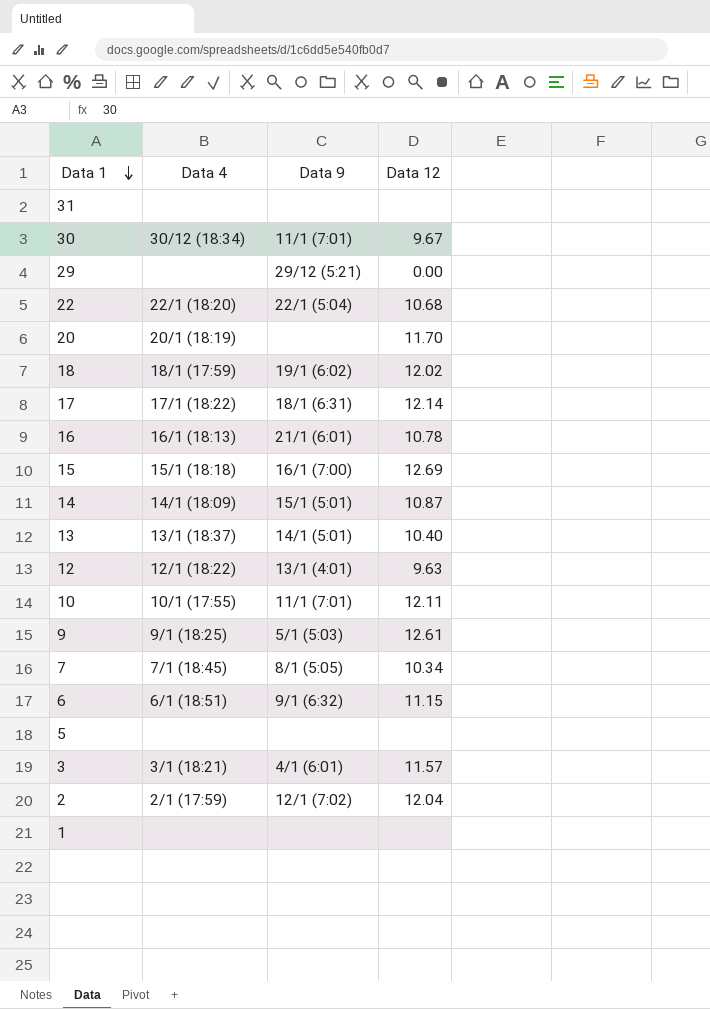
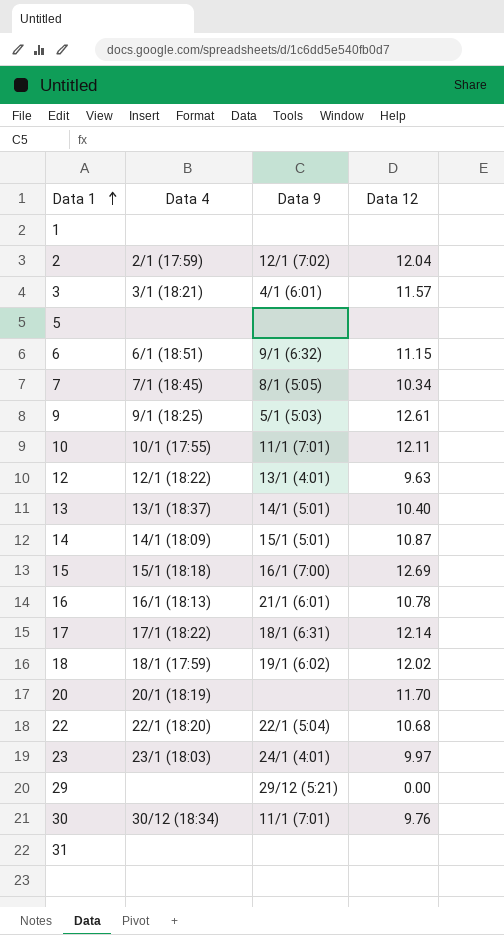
row order: Data 1 descending -> Data 1 ascending
row 23: none -> 23/1 (18:03) | 24/1 (4:01) | 9.97
30 | Data 12: 9.67 -> 9.76

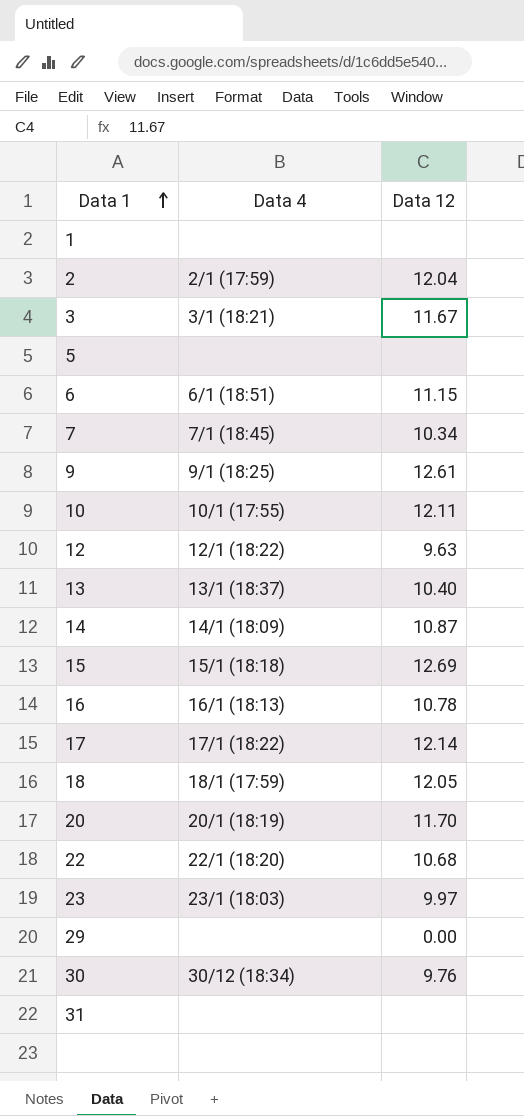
column Data 9 | position: 3 -> none
3 | Data 12: 11.57 -> 11.67
18 | Data 12: 12.02 -> 12.05

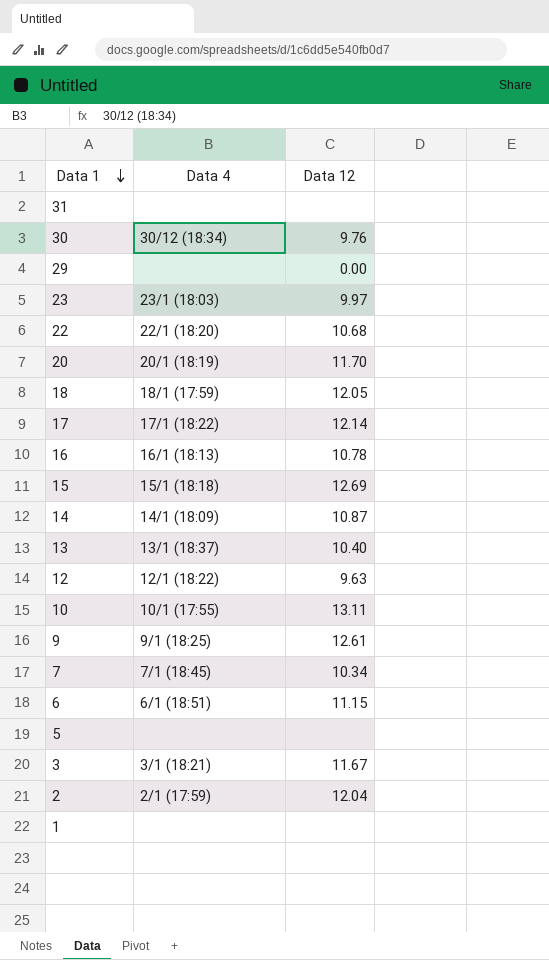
row order: Data 1 ascending -> Data 1 descending
10 | Data 12: 12.11 -> 13.11

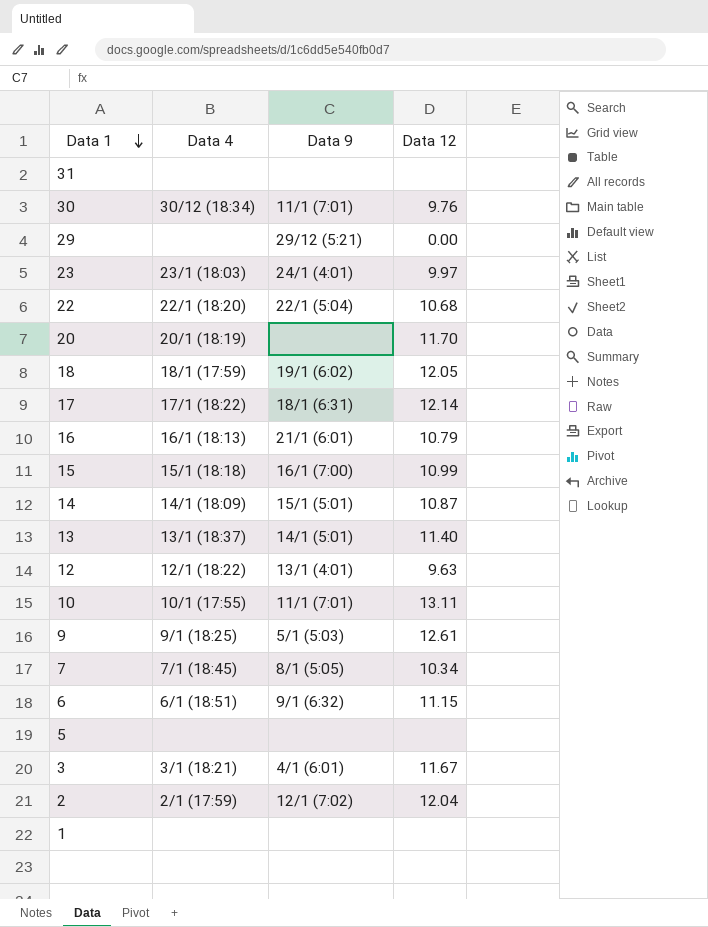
column Data 9 | position: none -> 3
16 | Data 12: 10.78 -> 10.79
15 | Data 12: 12.69 -> 10.99
13 | Data 12: 10.40 -> 11.40

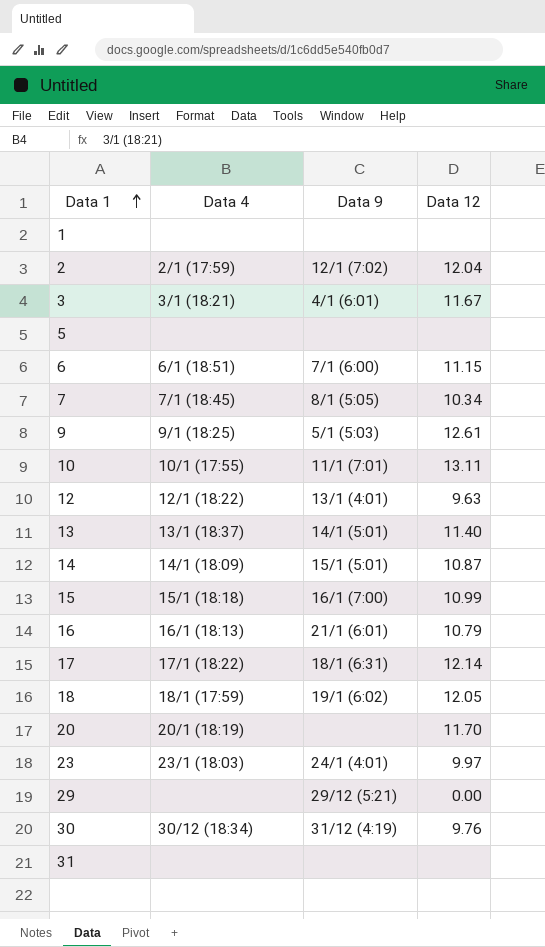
row order: Data 1 descending -> Data 1 ascending
row 22: 22/1 (18:20) | 22/1 (5:04) | 10.68 -> none
6 | Data 9: 9/1 (6:32) -> 7/1 (6:00)
30 | Data 9: 11/1 (7:01) -> 31/12 (4:19)

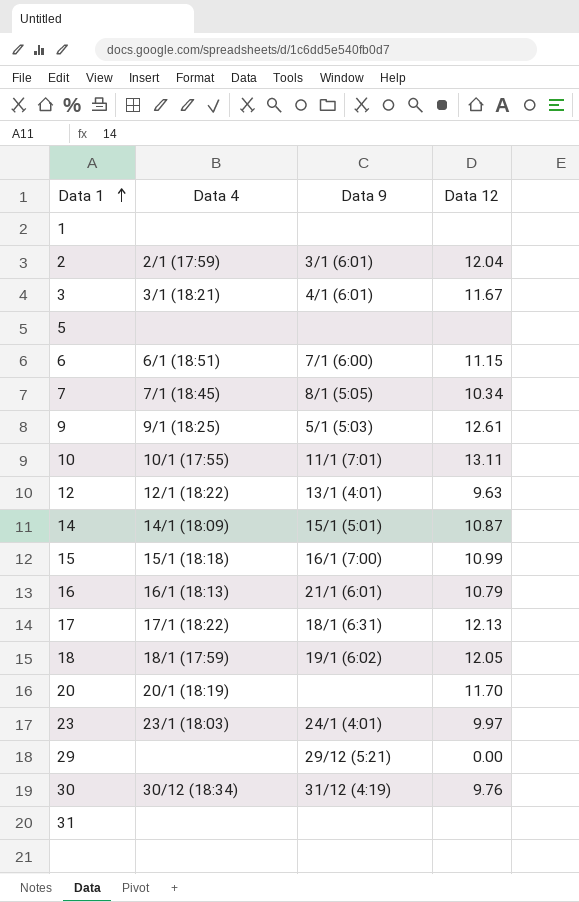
row 13: 13/1 (18:37) | 14/1 (5:01) | 11.40 -> none
2 | Data 9: 12/1 (7:02) -> 3/1 (6:01)
17 | Data 12: 12.14 -> 12.13

